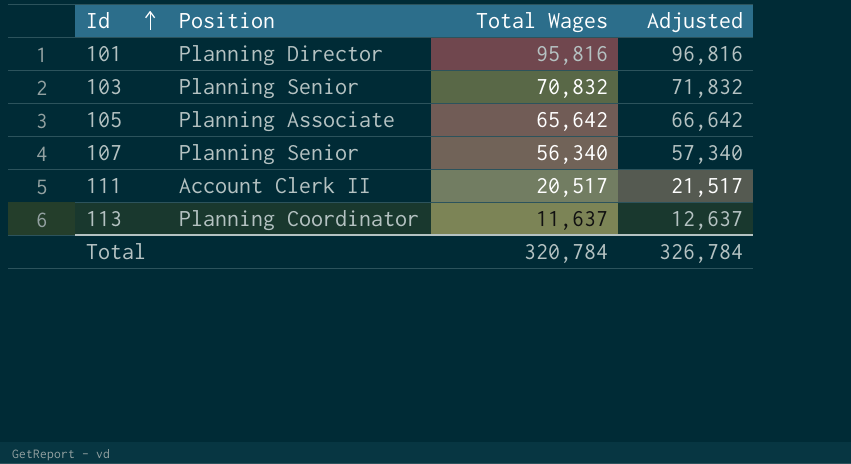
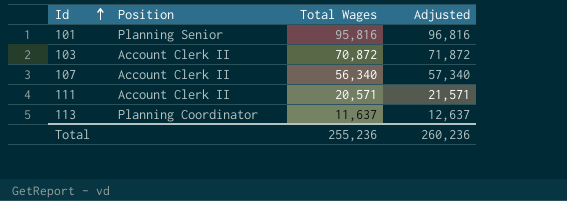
row 105: Planning Associate | 65,642 | 66,642 -> none
101 | Position: Planning Director -> Planning Senior
103 | Position: Planning Senior -> Account Clerk II
103 | Total Wages: 70,832 -> 70,872
103 | Adjusted: 71,832 -> 71,872
107 | Position: Planning Senior -> Account Clerk II
111 | Total Wages: 20,517 -> 20,571
111 | Adjusted: 21,517 -> 21,571
Total | Total Wages: 320,784 -> 255,236
Total | Adjusted: 326,784 -> 260,236

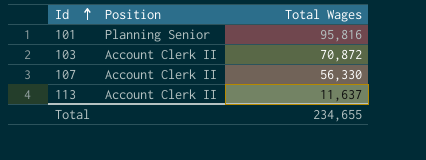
column Adjusted | formula: [Total Wages] + 1000 -> none
row 111: Account Clerk II | 20,571 | 21,571 -> none
107 | Total Wages: 56,340 -> 56,330
113 | Position: Planning Coordinator -> Account Clerk II
Total | Total Wages: 255,236 -> 234,655

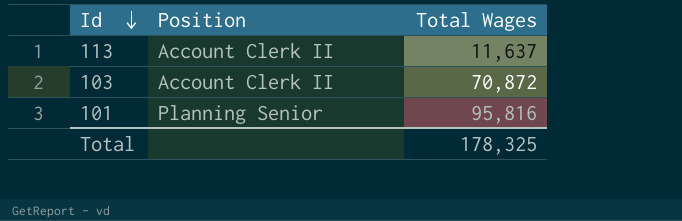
row order: Id ascending -> Id descending
row 107: Account Clerk II | 56,330 -> none
Total | Total Wages: 234,655 -> 178,325

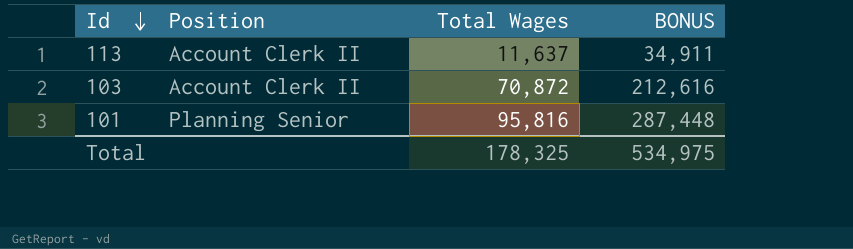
column BONUS | formula: none -> [Total Wages] * 3

